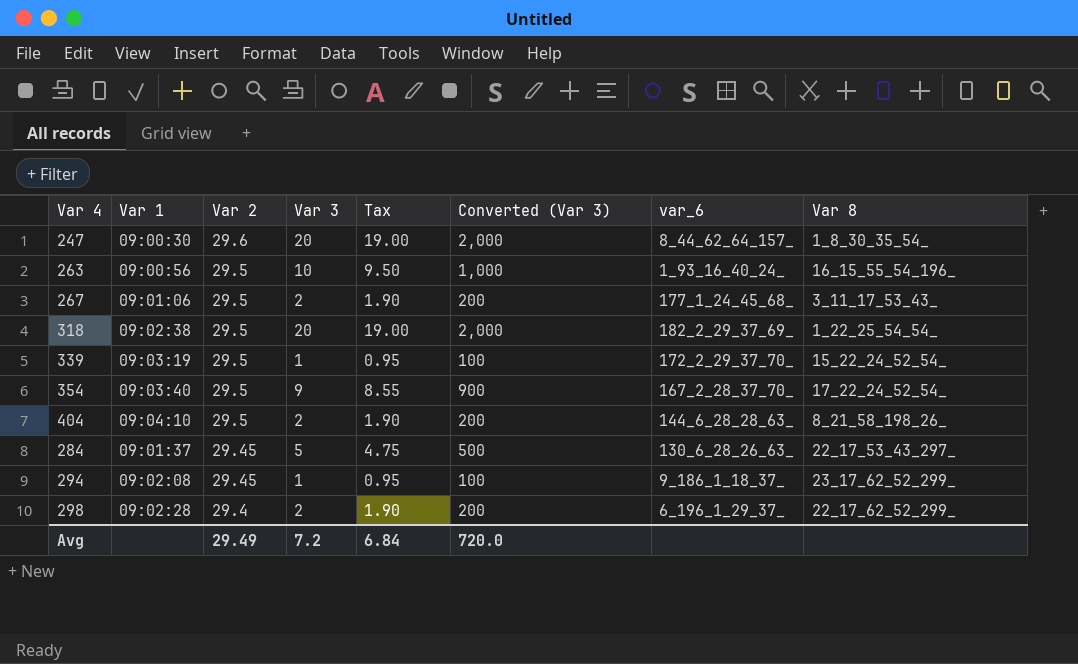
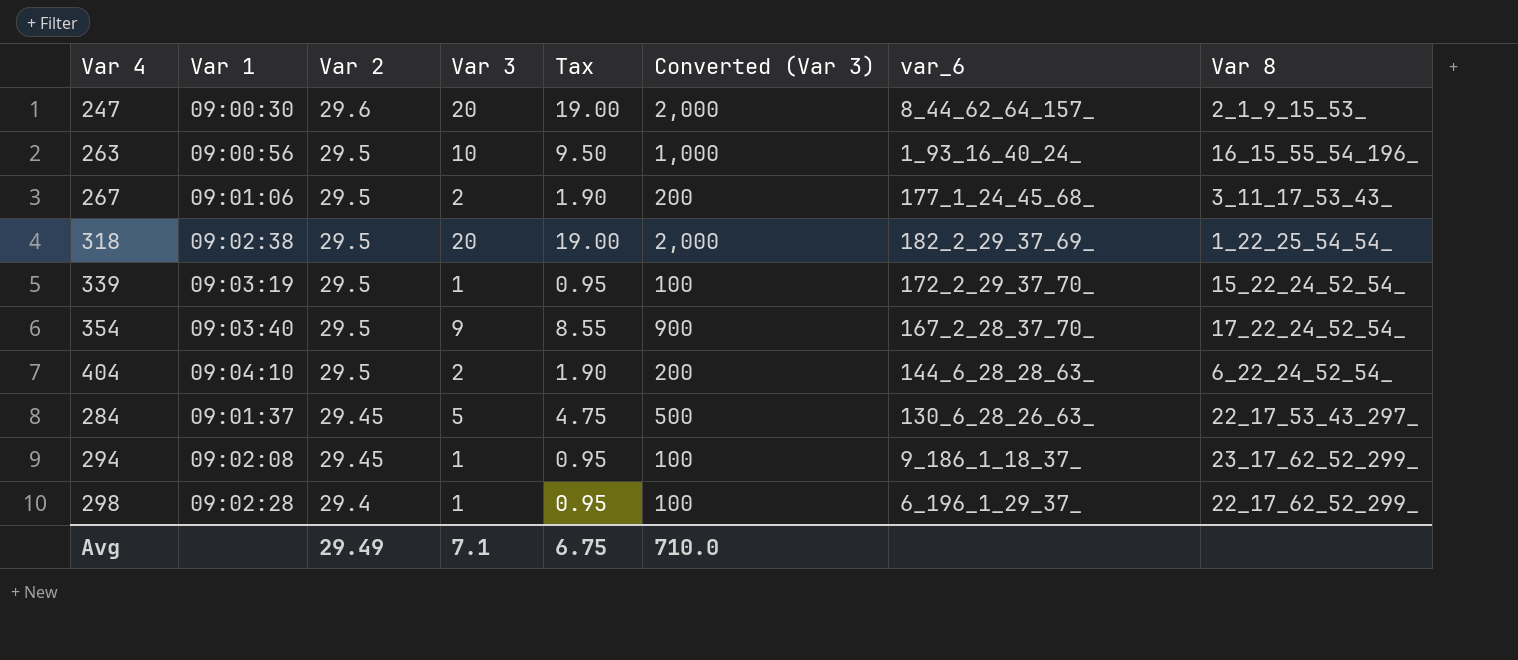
247 | Var 8: 1_8_30_35_54_ -> 2_1_9_15_53_
404 | Var 8: 8_21_58_198_26_ -> 6_22_24_52_54_
298 | Var 3: 2 -> 1
298 | Tax: 1.90 -> 0.95
298 | Converted (Var 3): 200 -> 100
Avg | Var 3: 7.2 -> 7.1
Avg | Tax: 6.84 -> 6.75
Avg | Converted (Var 3): 720.0 -> 710.0

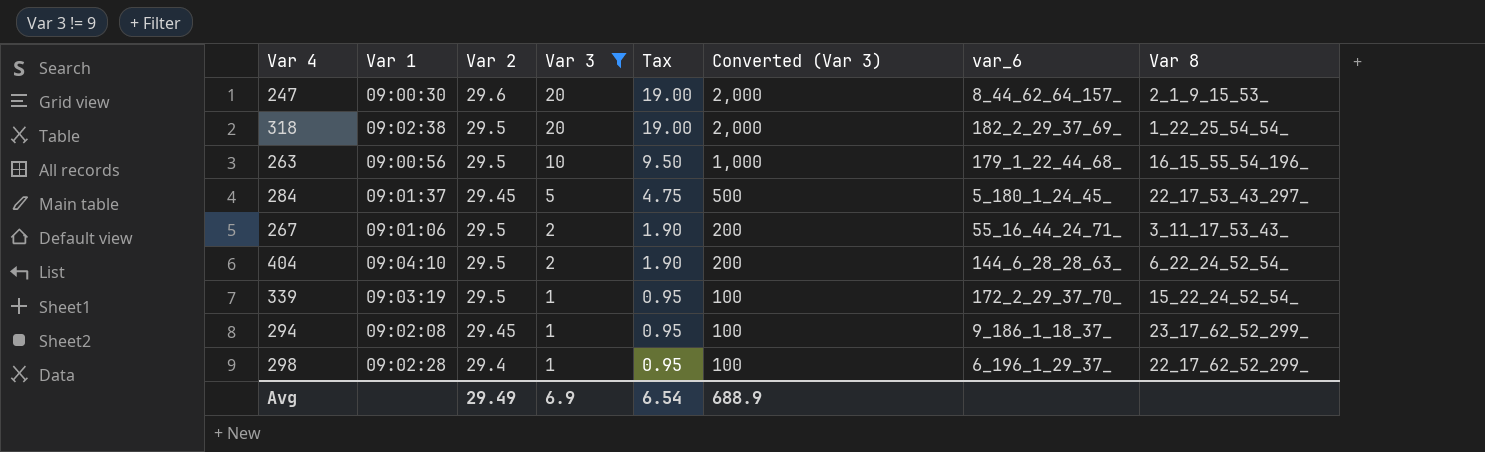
filter: none -> Var 3 != 9
row order: Var 2 descending -> Var 3 descending
263 | var_6: 1_93_16_40_24_ -> 179_1_22_44_68_
284 | var_6: 130_6_28_26_63_ -> 5_180_1_24_45_
267 | var_6: 177_1_24_45_68_ -> 55_16_44_24_71_
Avg | Var 3: 7.1 -> 6.9
Avg | Tax: 6.75 -> 6.54
Avg | Converted (Var 3): 710.0 -> 688.9

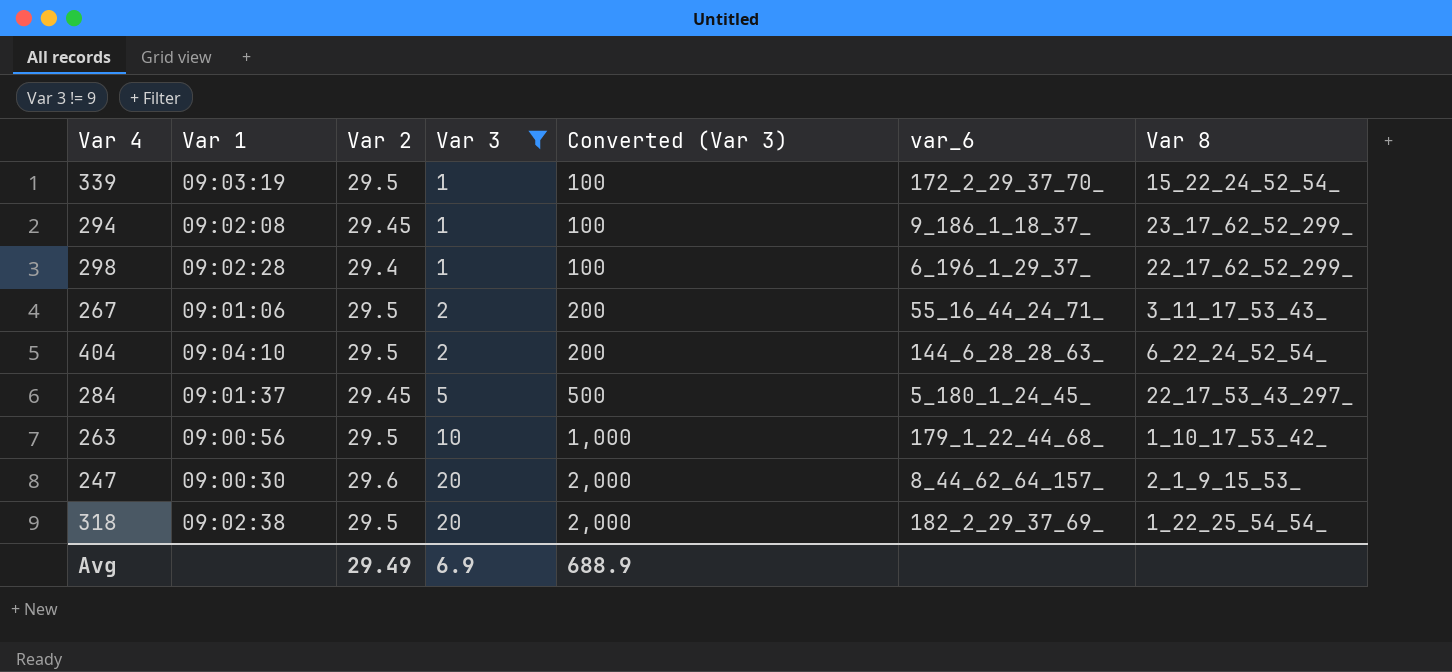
row order: Var 3 descending -> Var 3 ascending
column Tax | formula: [Var 3] * 0.95 -> none
263 | Var 8: 16_15_55_54_196_ -> 1_10_17_53_42_

